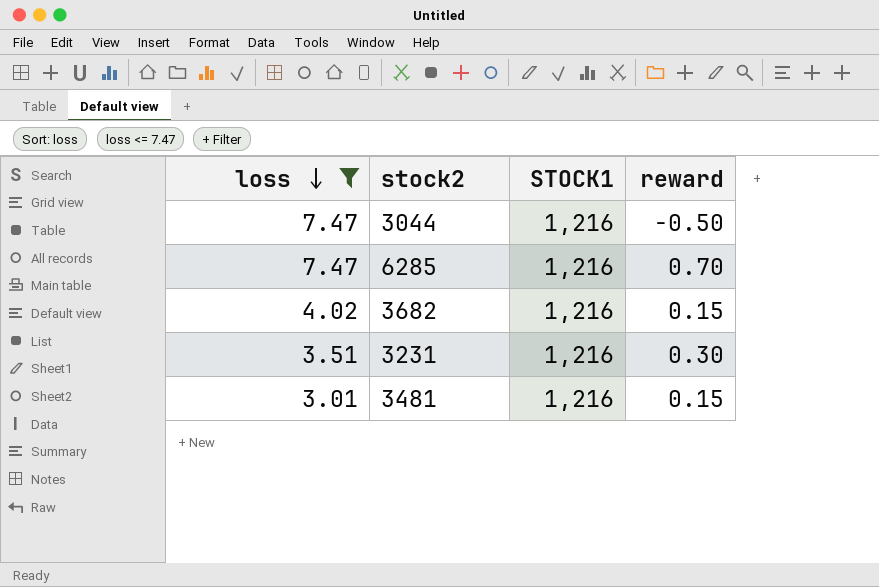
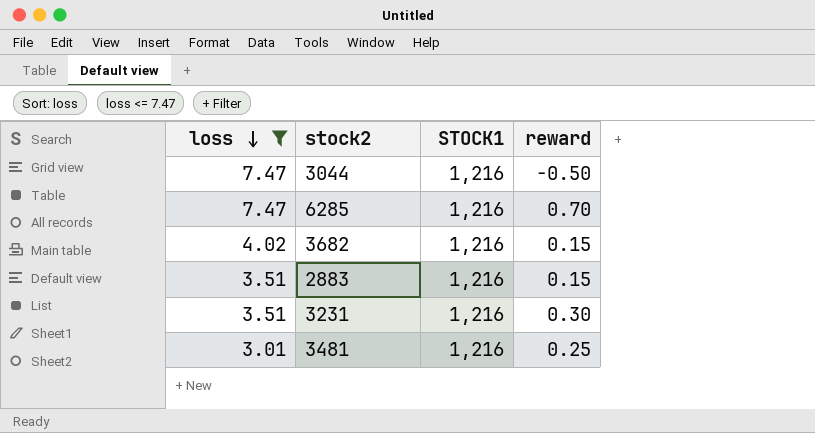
row 2883: none -> 3.51 | 1,216 | 0.15
3481 | reward: 0.15 -> 0.25

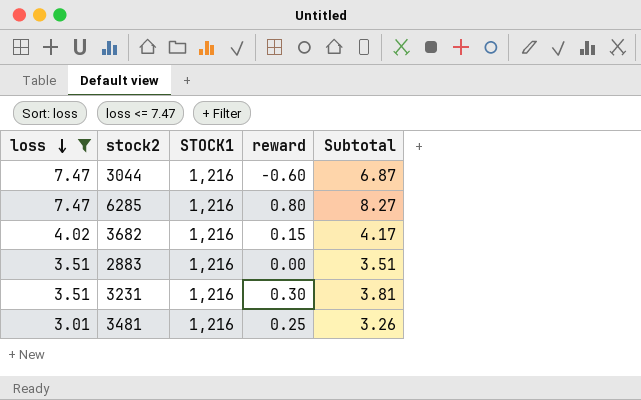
column Subtotal | formula: none -> [loss] + [reward]
3044 | reward: -0.50 -> -0.60
6285 | reward: 0.70 -> 0.80
2883 | reward: 0.15 -> 0.00

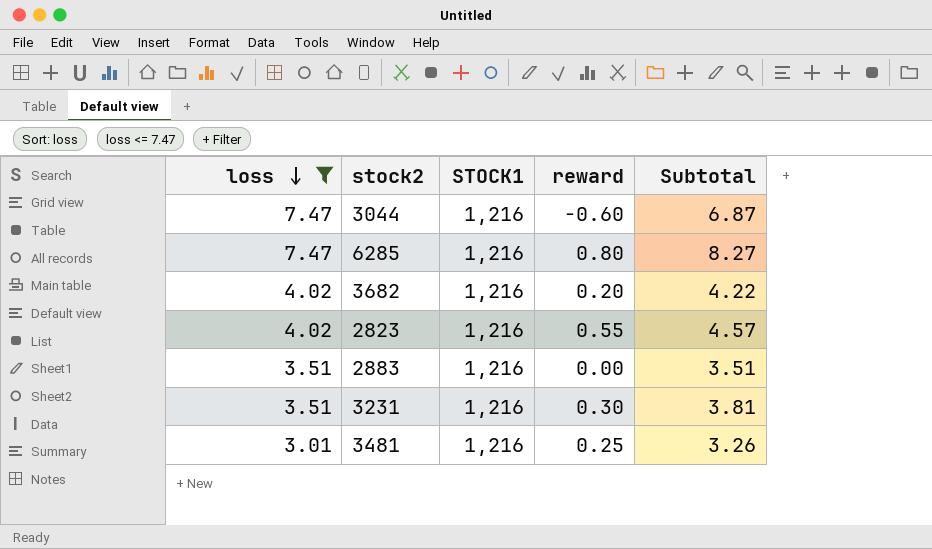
3682 | reward: 0.15 -> 0.20
3682 | Subtotal: 4.17 -> 4.22
row 2823: none -> 4.02 | 1,216 | 0.55 | 4.57

